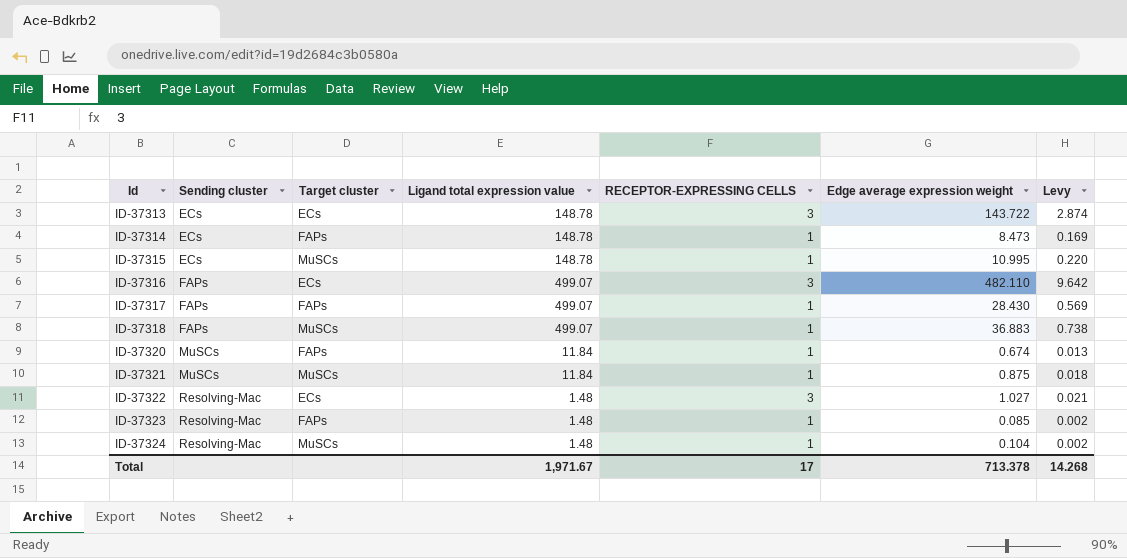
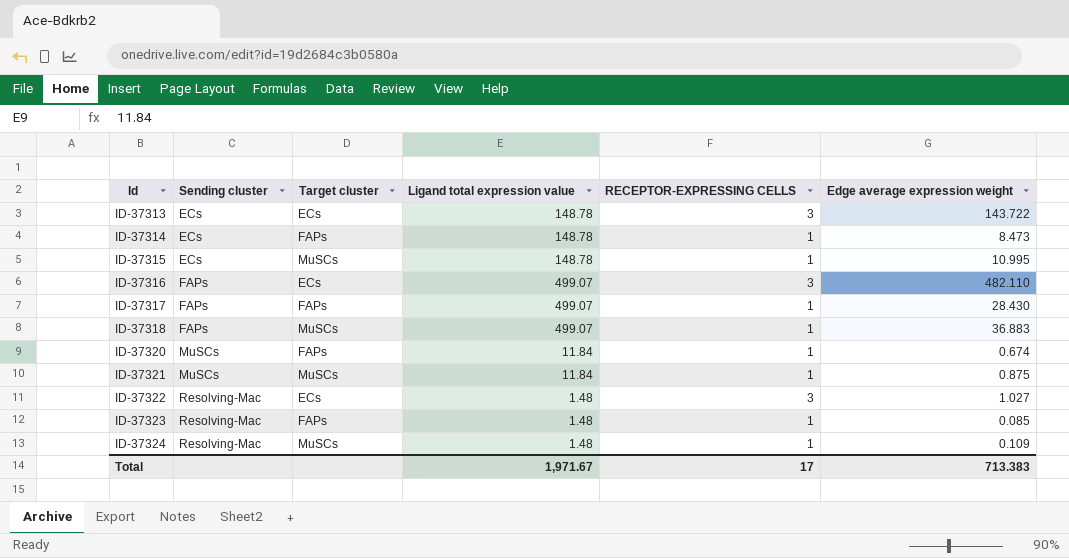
column Levy | formula: [Edge average expression weight] * 0.02 -> none
ID-37324 | Edge average expression weight: 0.104 -> 0.109
Total | Edge average expression weight: 713.378 -> 713.383

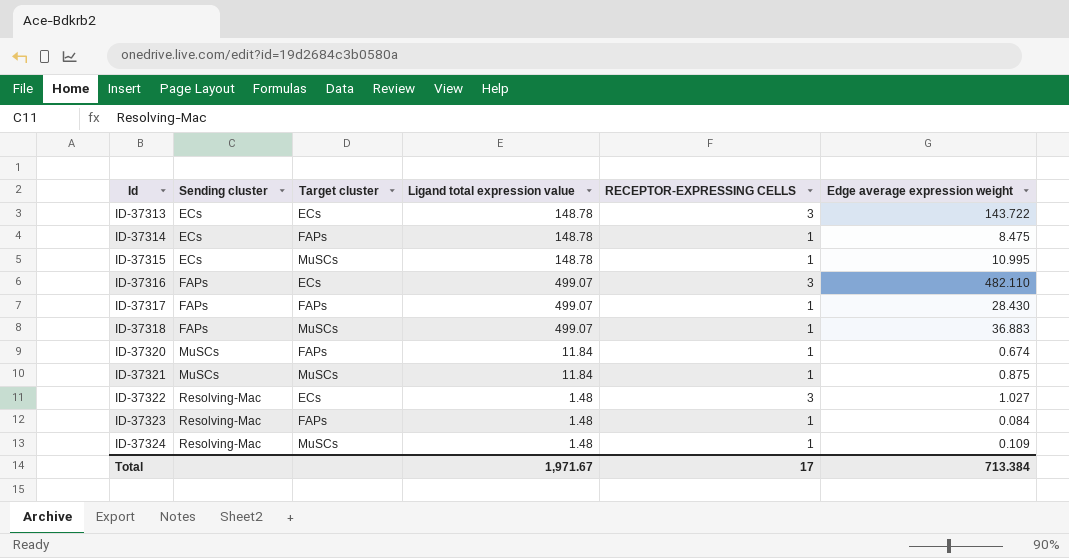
ID-37314 | Edge average expression weight: 8.473 -> 8.475
ID-37323 | Edge average expression weight: 0.085 -> 0.084
Total | Edge average expression weight: 713.383 -> 713.384

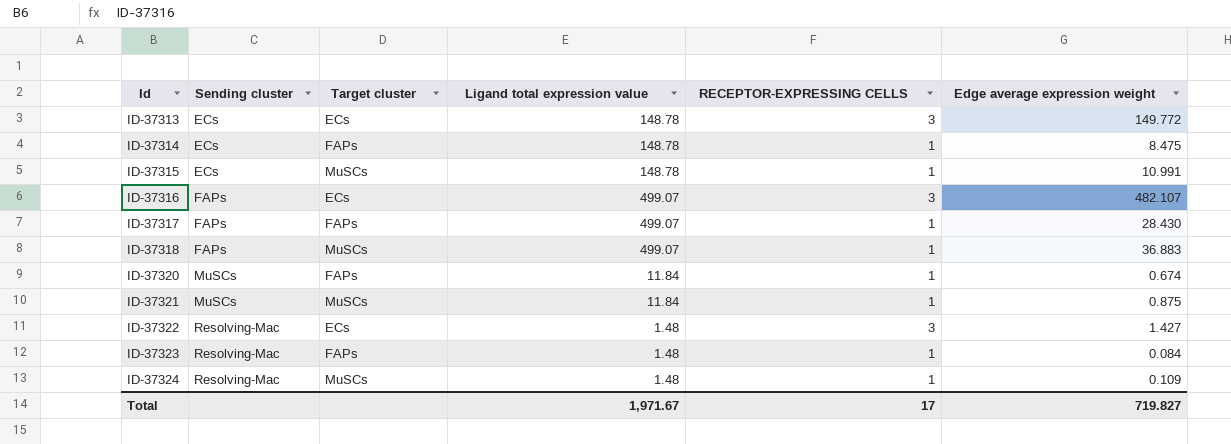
ID-37313 | Edge average expression weight: 143.722 -> 149.772
ID-37315 | Edge average expression weight: 10.995 -> 10.991
ID-37316 | Edge average expression weight: 482.110 -> 482.107
ID-37322 | Edge average expression weight: 1.027 -> 1.427
Total | Edge average expression weight: 713.384 -> 719.827

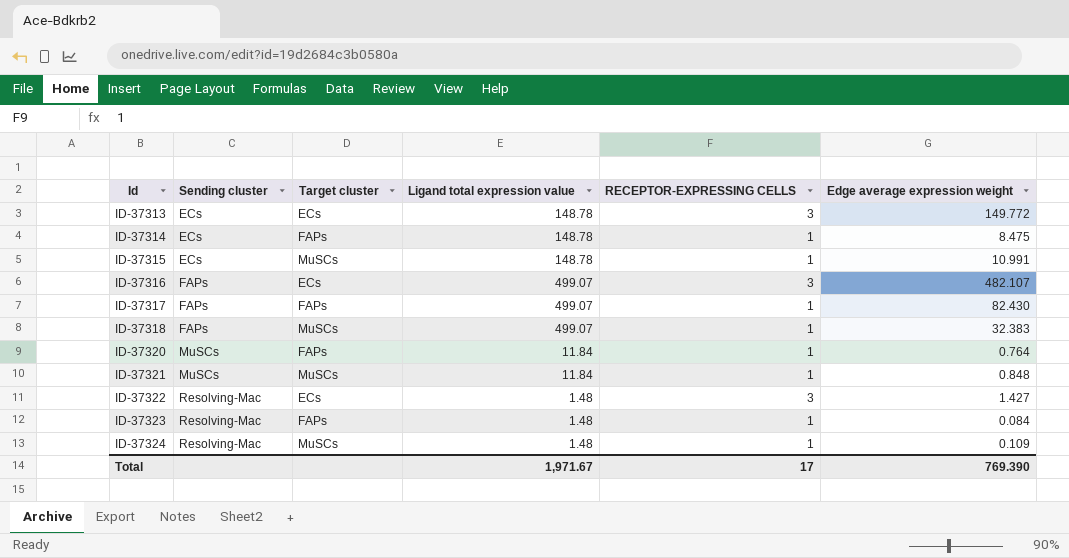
ID-37317 | Edge average expression weight: 28.430 -> 82.430
ID-37318 | Edge average expression weight: 36.883 -> 32.383
ID-37320 | Edge average expression weight: 0.674 -> 0.764
ID-37321 | Edge average expression weight: 0.875 -> 0.848
Total | Edge average expression weight: 719.827 -> 769.390

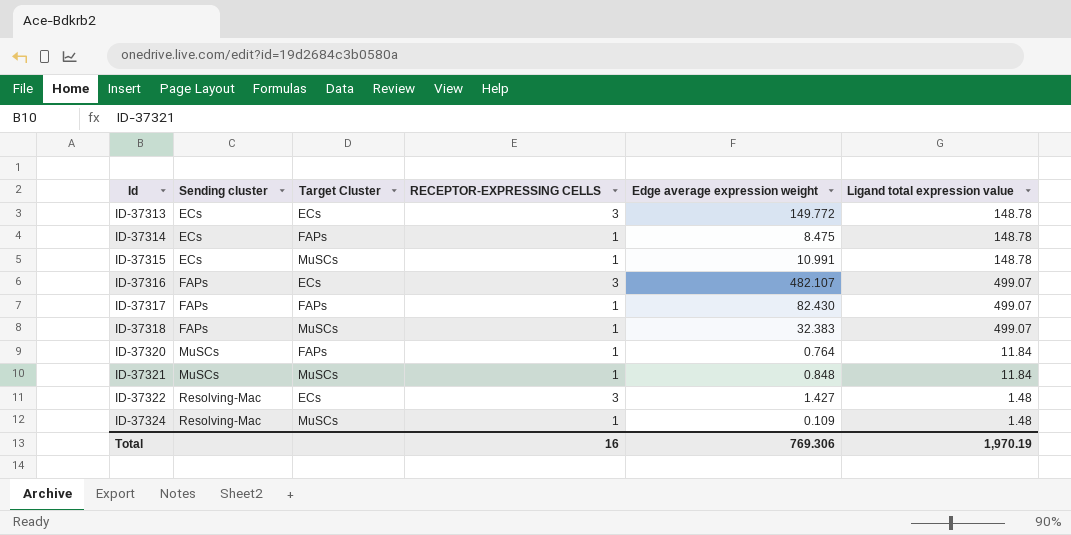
column name: Target cluster -> Target Cluster
column Ligand total expression value | position: 4 -> 6
row ID-37323: Resolving-Mac | FAPs | 1.48 | 1 | 0.084 -> none
Total | RECEPTOR-EXPRESSING CELLS: 17 -> 16
Total | Edge average expression weight: 769.390 -> 769.306
Total | Ligand total expression value: 1,971.67 -> 1,970.19

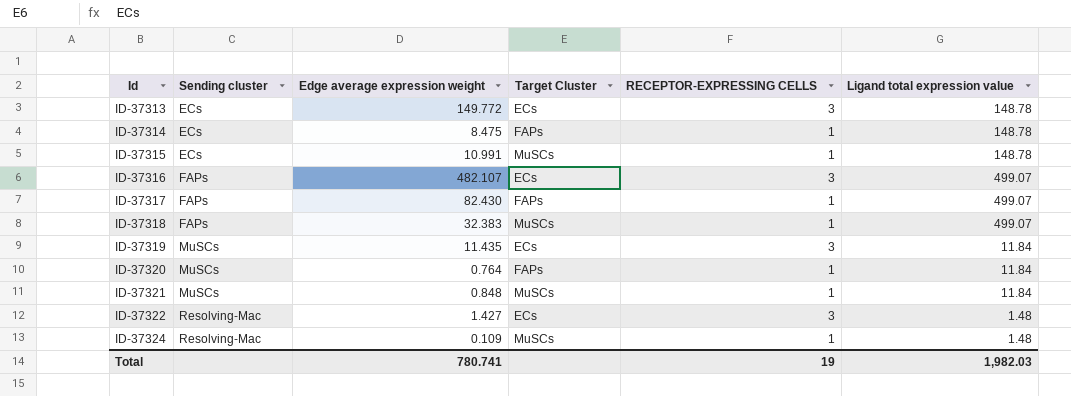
column Edge average expression weight | position: 5 -> 3
row ID-37319: none -> MuSCs | 11.435 | ECs | 3 | 11.84
Total | Edge average expression weight: 769.306 -> 780.741
Total | RECEPTOR-EXPRESSING CELLS: 16 -> 19
Total | Ligand total expression value: 1,970.19 -> 1,982.03

